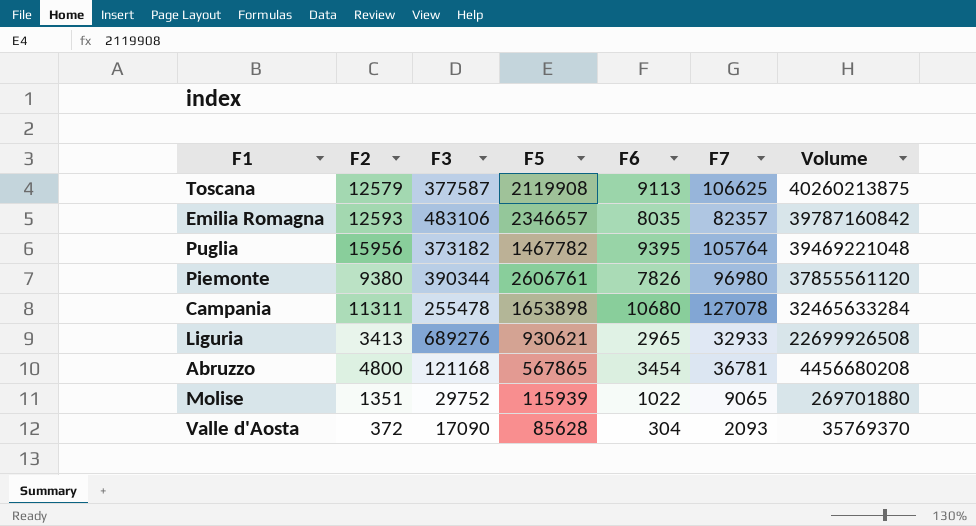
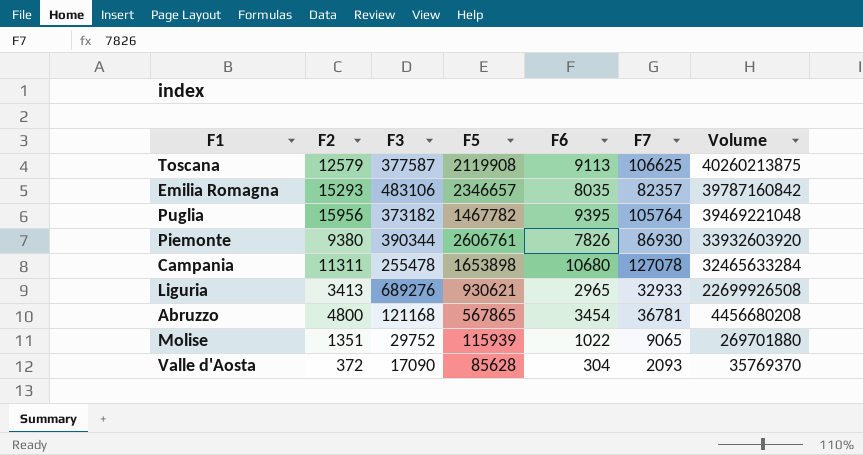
Emilia Romagna | F2: 12593 -> 15293
Piemonte | F7: 96980 -> 86930
Piemonte | Volume: 37855561120 -> 33932603920

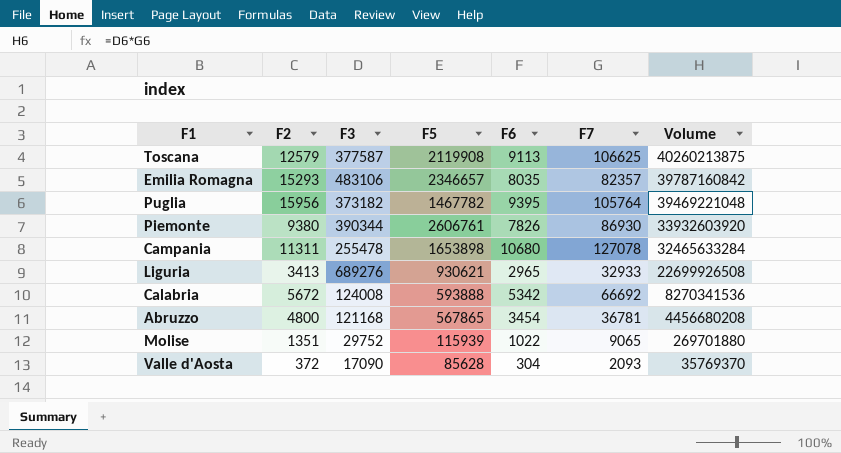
row Calabria: none -> 5672 | 124008 | 593888 | 5342 | 66692 | 8270341536

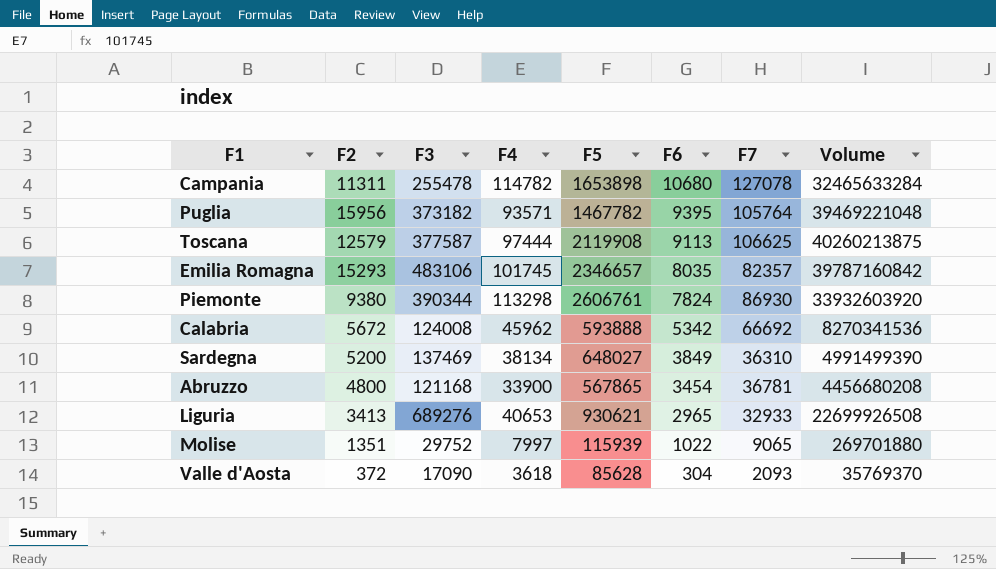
row order: Volume descending -> F6 descending
column F4 | position: none -> 4
Piemonte | F6: 7826 -> 7824
row Sardegna: none -> 5200 | 137469 | 38134 | 648027 | 3849 | 36310 | 4991499390

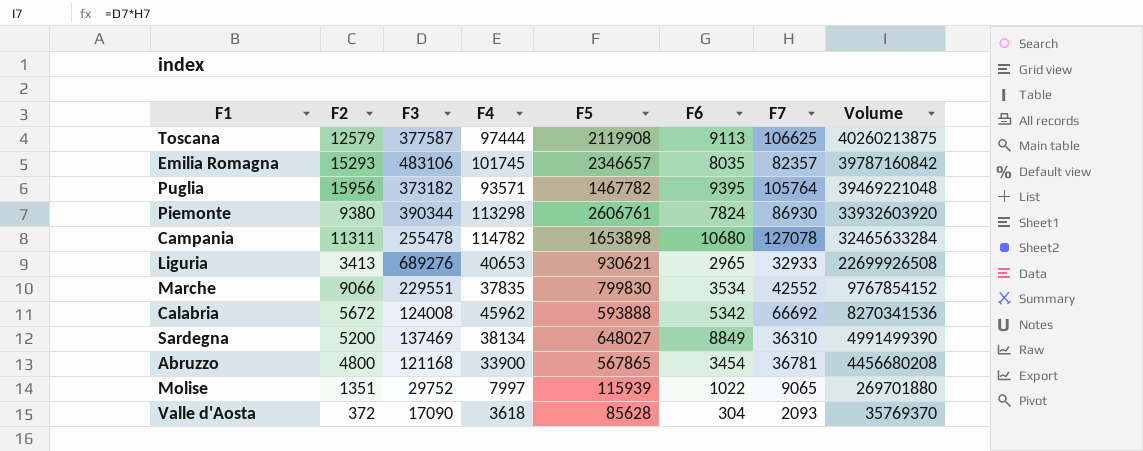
row order: F6 descending -> Volume descending
row Marche: none -> 9066 | 229551 | 37835 | 799830 | 3534 | 42552 | 9767854152
Sardegna | F6: 3849 -> 8849

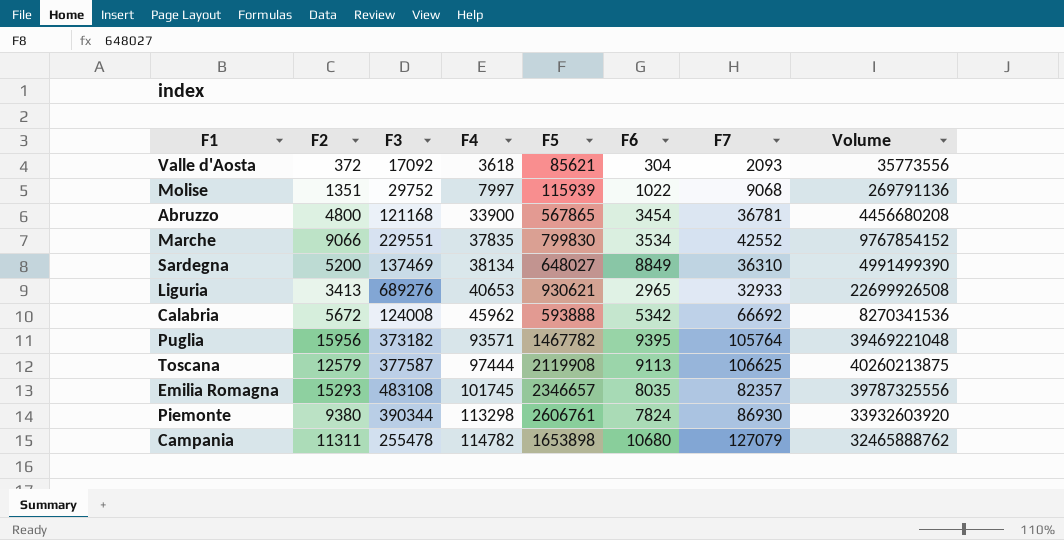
row order: Volume descending -> F4 ascending
Valle d'Aosta | F3: 17090 -> 17092
Valle d'Aosta | F5: 85628 -> 85621
Valle d'Aosta | Volume: 35769370 -> 35773556
Molise | F7: 9065 -> 9068
Molise | Volume: 269701880 -> 269791136
Emilia Romagna | F3: 483106 -> 483108
Emilia Romagna | Volume: 39787160842 -> 39787325556
Campania | F7: 127078 -> 127079
Campania | Volume: 32465633284 -> 32465888762

